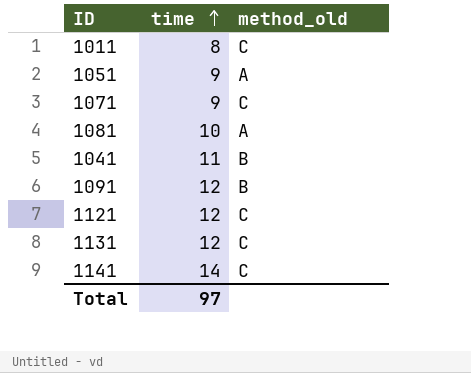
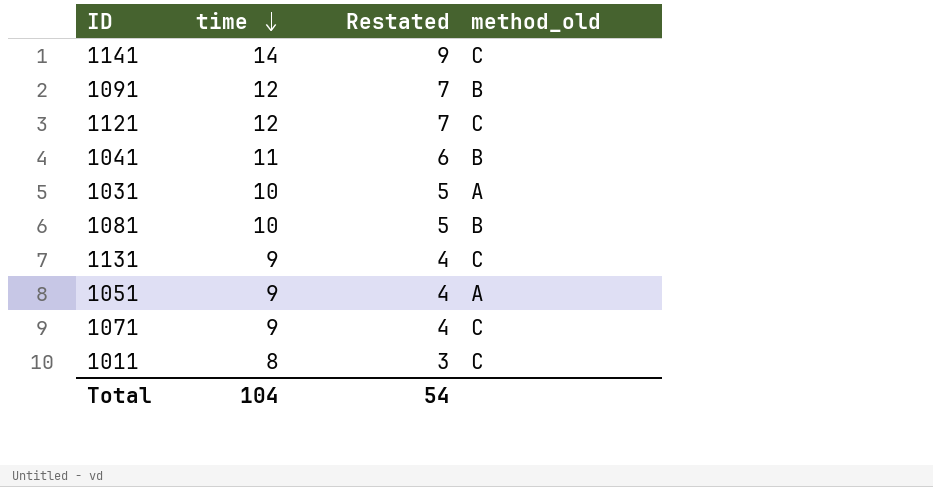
row order: time ascending -> time descending
column Restated | formula: none -> [time] - 5
row 1031: none -> 10 | 5 | A
1081 | method_old: A -> B
1131 | time: 12 -> 9
Total | time: 97 -> 104

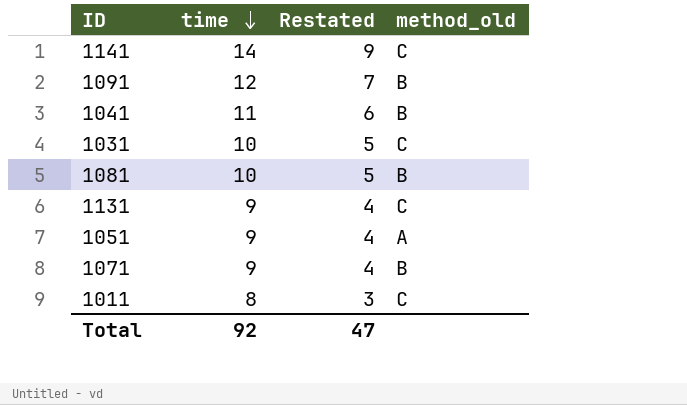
row 1121: 12 | 7 | C -> none
1031 | method_old: A -> C
1071 | method_old: C -> B
Total | time: 104 -> 92
Total | Restated: 54 -> 47

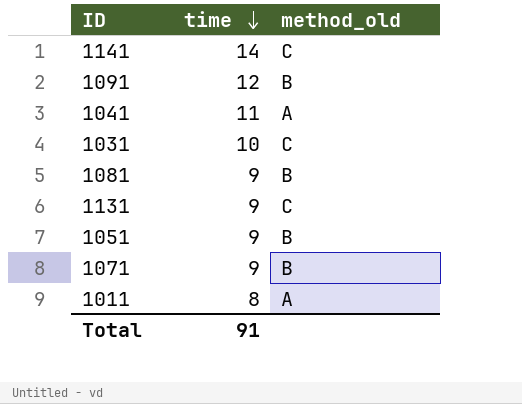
column Restated | formula: [time] - 5 -> none
1041 | method_old: B -> A
1081 | time: 10 -> 9
1051 | method_old: A -> B
1011 | method_old: C -> A
Total | time: 92 -> 91

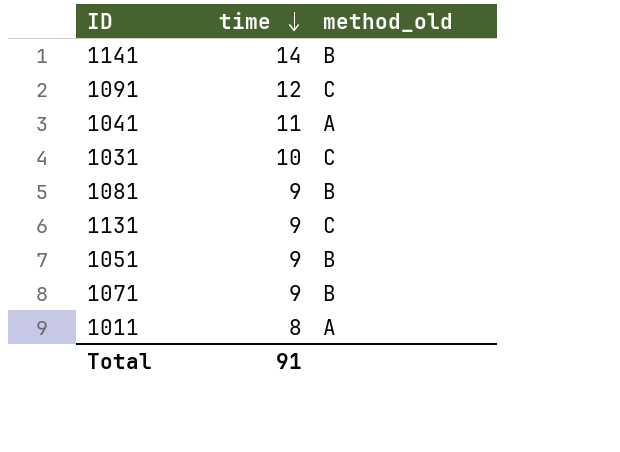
1141 | method_old: C -> B
1091 | method_old: B -> C

